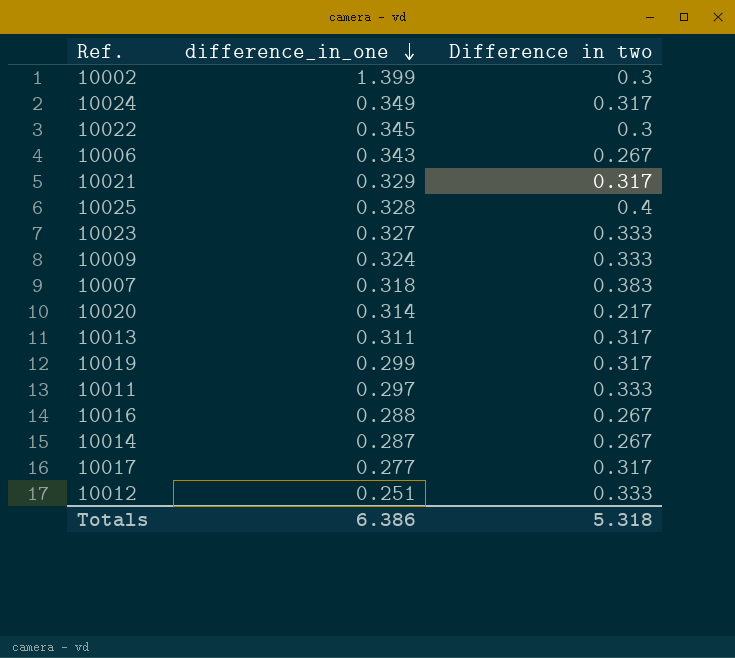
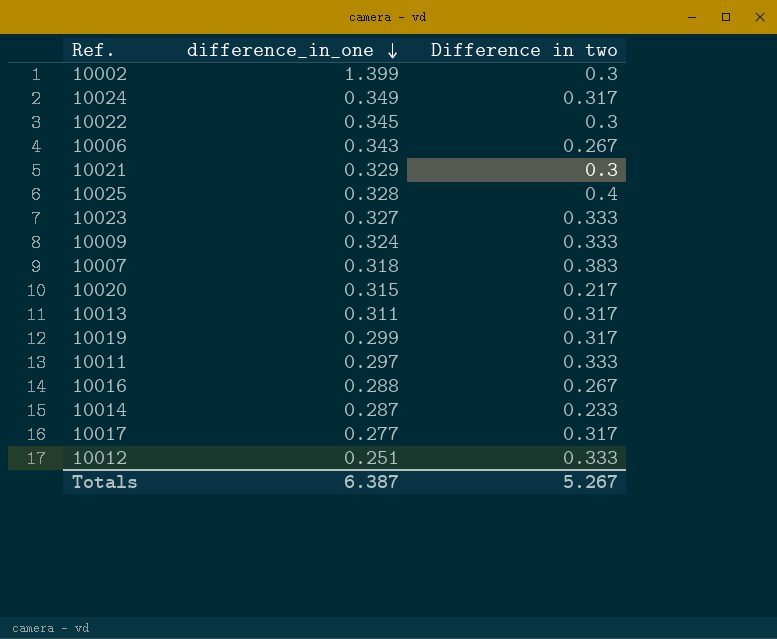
10021 | Difference in two: 0.317 -> 0.3
10020 | difference_in_one: 0.314 -> 0.315
10014 | Difference in two: 0.267 -> 0.233
Totals | difference_in_one: 6.386 -> 6.387
Totals | Difference in two: 5.318 -> 5.267

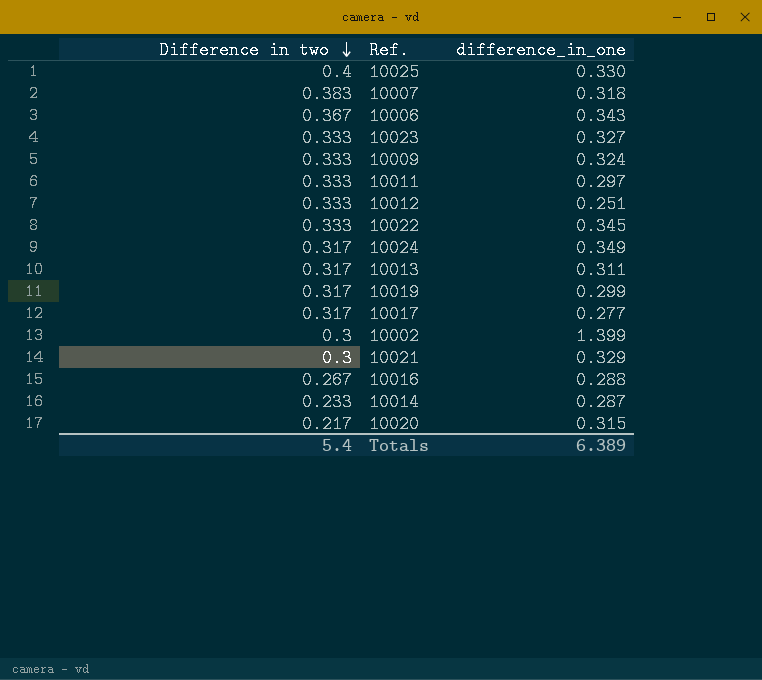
row order: difference_in_one descending -> Difference in two descending
column Difference in two | position: 3 -> 1
10025 | difference_in_one: 0.328 -> 0.330
10006 | Difference in two: 0.267 -> 0.367
10022 | Difference in two: 0.3 -> 0.333
Totals | Difference in two: 5.267 -> 5.4
Totals | difference_in_one: 6.387 -> 6.389

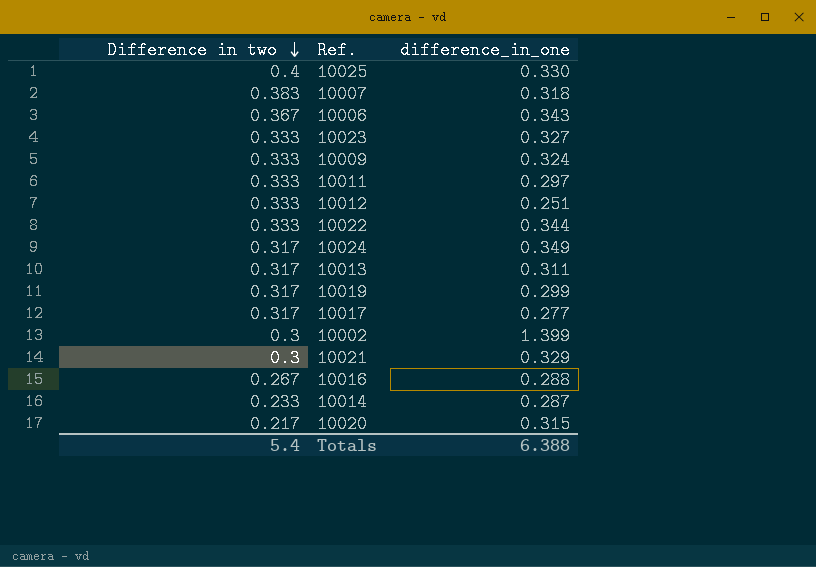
10022 | difference_in_one: 0.345 -> 0.344
Totals | difference_in_one: 6.389 -> 6.388

